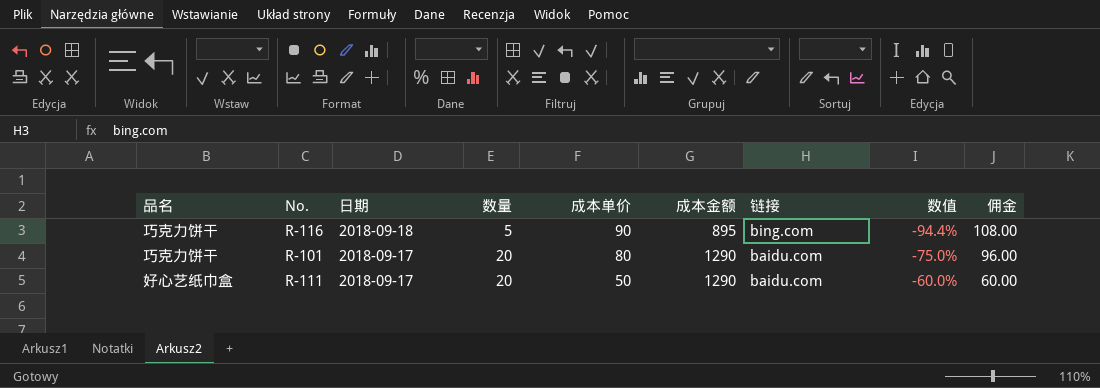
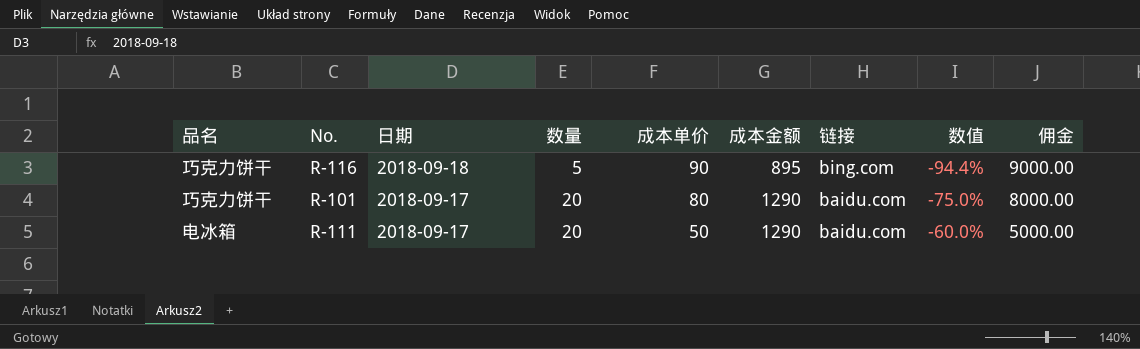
column 佣金 | formula: [成本单价] * 1.2 -> [成本单价] * 100
R-111 | 品名: 好心艺纸巾盒 -> 电冰箱

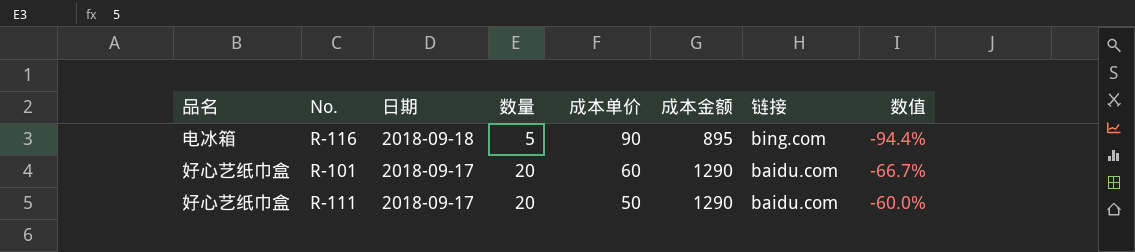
column 佣金 | formula: [成本单价] * 100 -> none
R-116 | 品名: 巧克力饼干 -> 电冰箱
R-101 | 品名: 巧克力饼干 -> 好心艺纸巾盒
R-101 | 成本单价: 80 -> 60
R-101 | 数值: -75.0% -> -66.7%
R-111 | 品名: 电冰箱 -> 好心艺纸巾盒

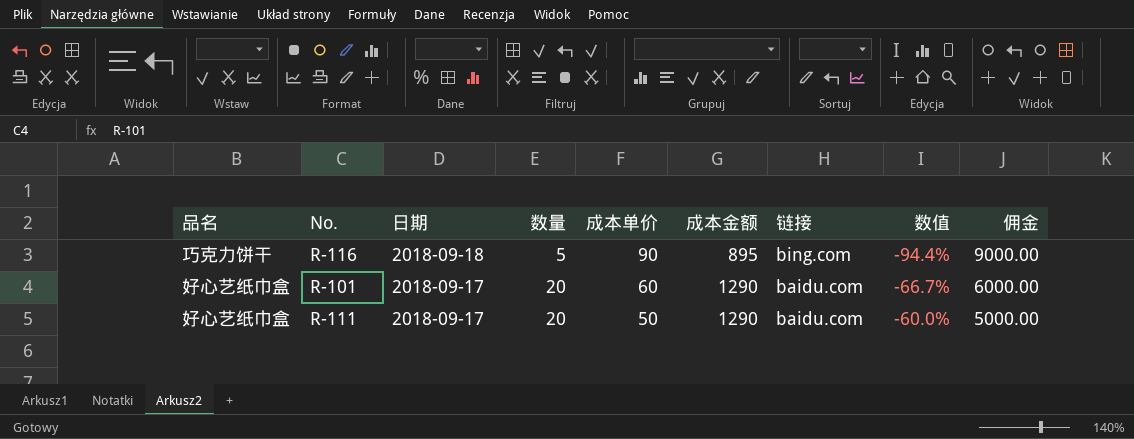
column 佣金 | formula: none -> [成本单价] * 100
R-116 | 品名: 电冰箱 -> 巧克力饼干

